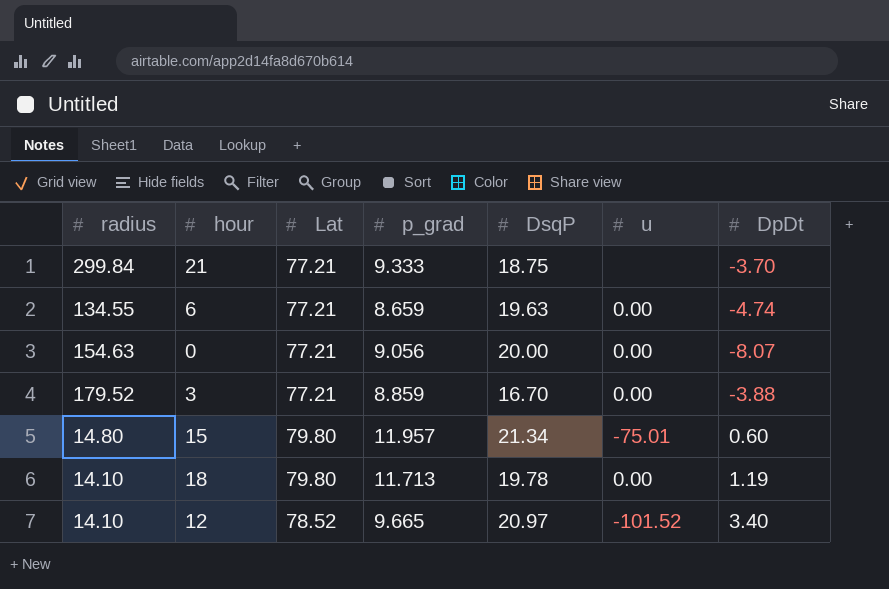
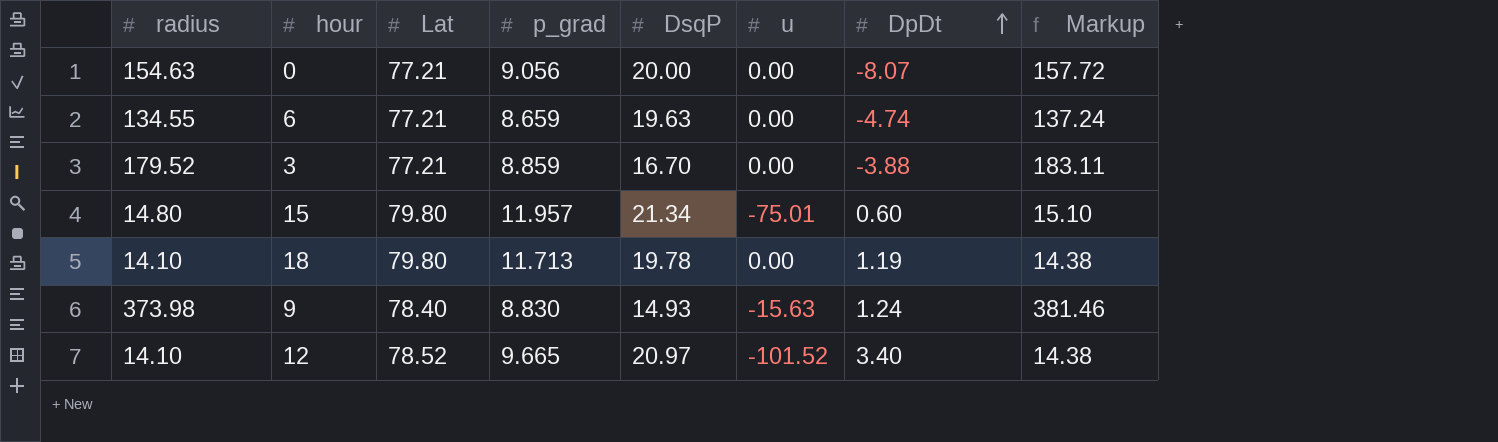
row order: none -> DpDt ascending
column Markup | formula: none -> [radius] * 1.02
row 21: 299.84 | 77.21 | 9.333 | 18.75 | none | -3.70 -> none
row 9: none -> 373.98 | 78.40 | 8.830 | 14.93 | -15.63 | 1.24 | 381.46

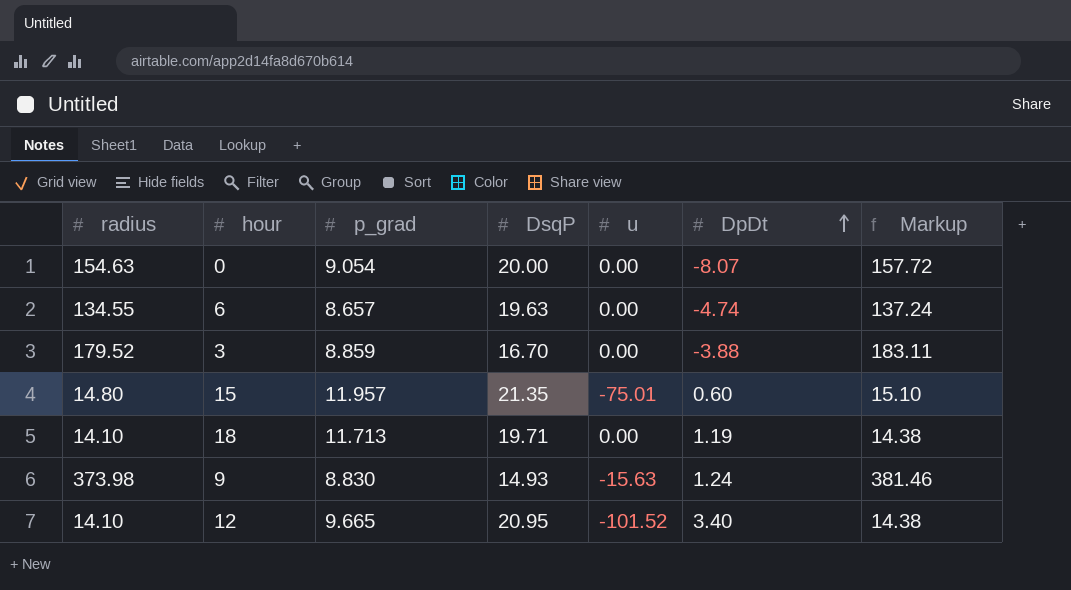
column Lat | position: 3 -> none
0 | p_grad: 9.056 -> 9.054
6 | p_grad: 8.659 -> 8.657
15 | DsqP: 21.34 -> 21.35
18 | DsqP: 19.78 -> 19.71
12 | DsqP: 20.97 -> 20.95

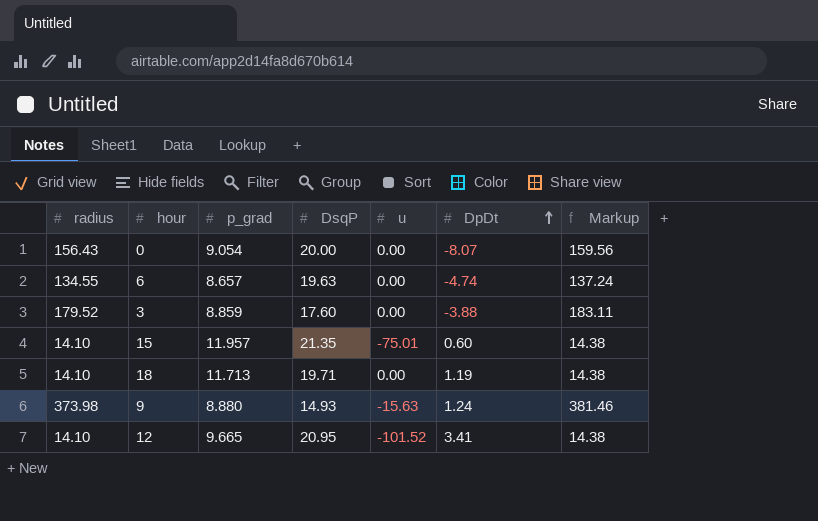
0 | radius: 154.63 -> 156.43
0 | Markup: 157.72 -> 159.56
3 | DsqP: 16.70 -> 17.60
15 | radius: 14.80 -> 14.10
15 | Markup: 15.10 -> 14.38
9 | p_grad: 8.830 -> 8.880
12 | DpDt: 3.40 -> 3.41

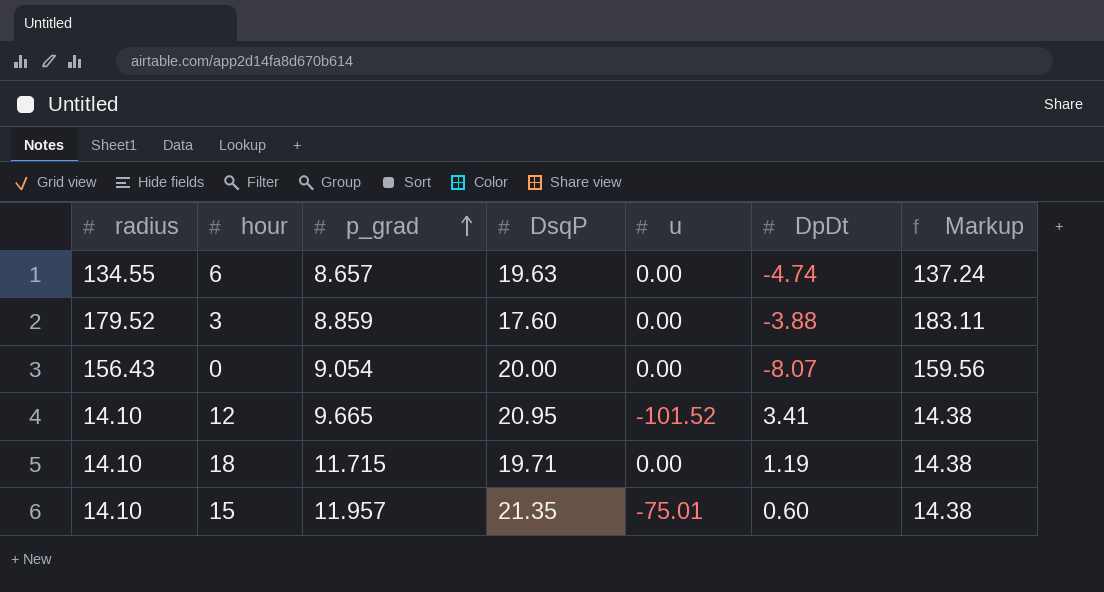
row order: DpDt ascending -> p_grad ascending
row 9: 373.98 | 8.880 | 14.93 | -15.63 | 1.24 | 381.46 -> none
18 | p_grad: 11.713 -> 11.715

